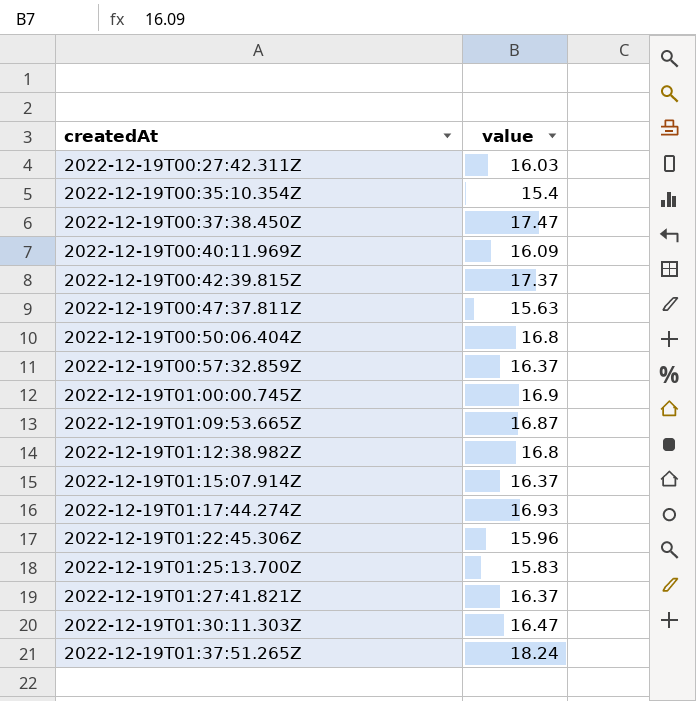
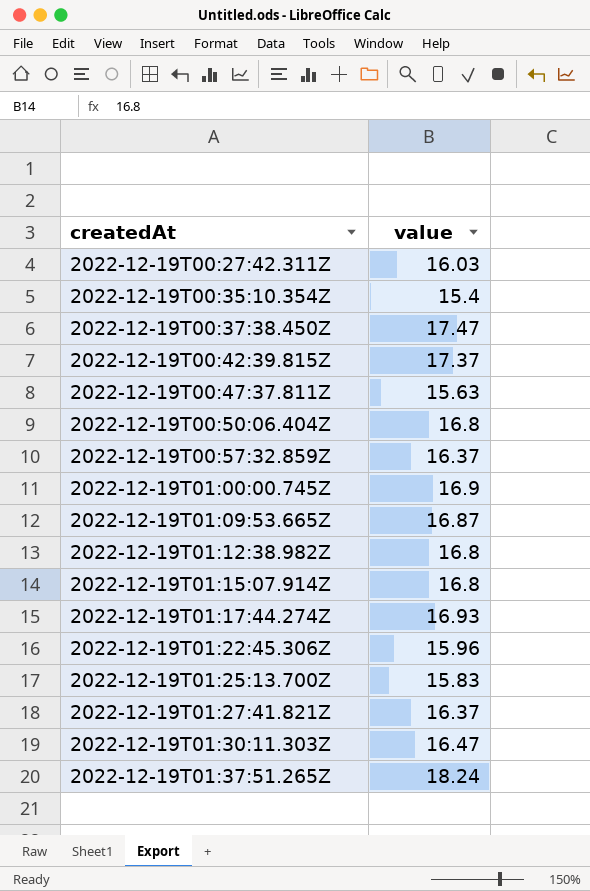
row 2022-12-19T00:40:11.969Z: 16.09 -> none
2022-12-19T01:15:07.914Z | value: 16.37 -> 16.8

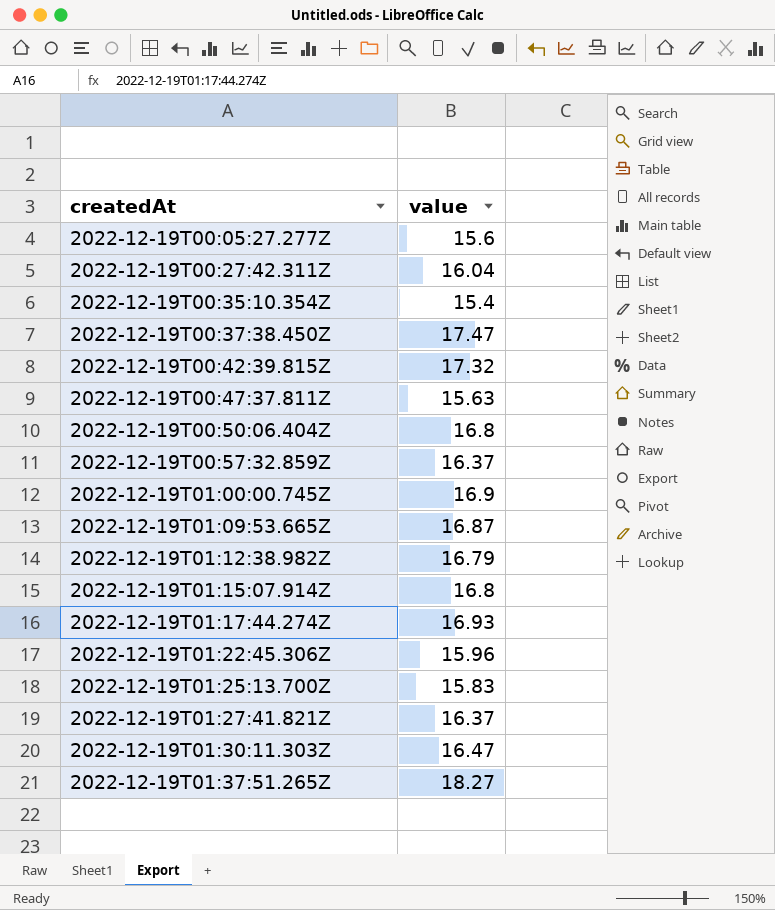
row 2022-12-19T00:05:27.277Z: none -> 15.6
2022-12-19T00:27:42.311Z | value: 16.03 -> 16.04
2022-12-19T00:42:39.815Z | value: 17.37 -> 17.32
2022-12-19T01:12:38.982Z | value: 16.8 -> 16.79
2022-12-19T01:37:51.265Z | value: 18.24 -> 18.27

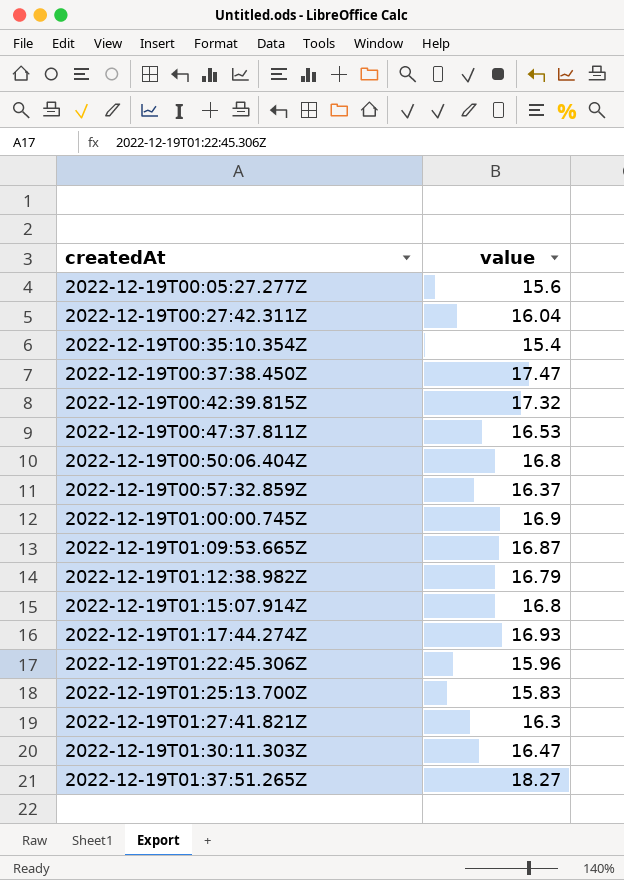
2022-12-19T00:47:37.811Z | value: 15.63 -> 16.53
2022-12-19T01:27:41.821Z | value: 16.37 -> 16.3

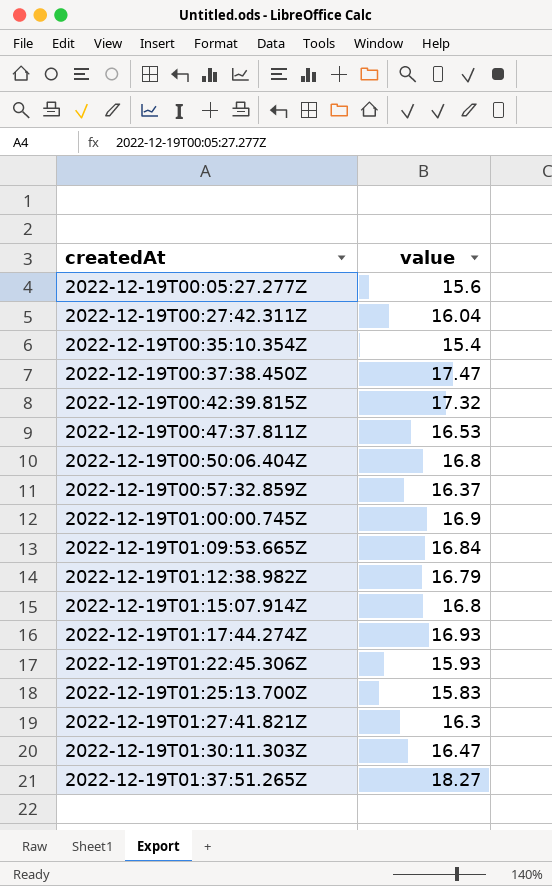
2022-12-19T01:09:53.665Z | value: 16.87 -> 16.84
2022-12-19T01:22:45.306Z | value: 15.96 -> 15.93

